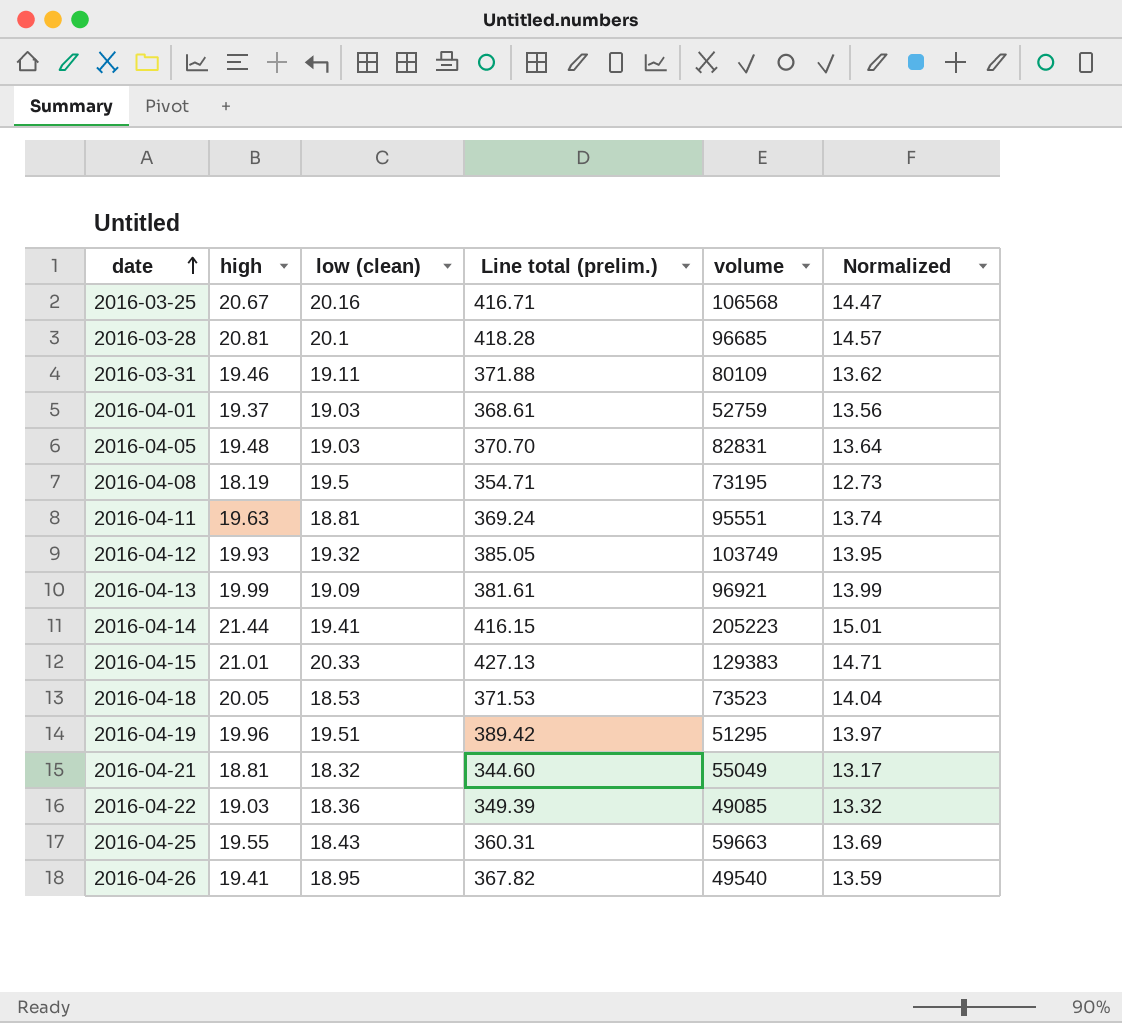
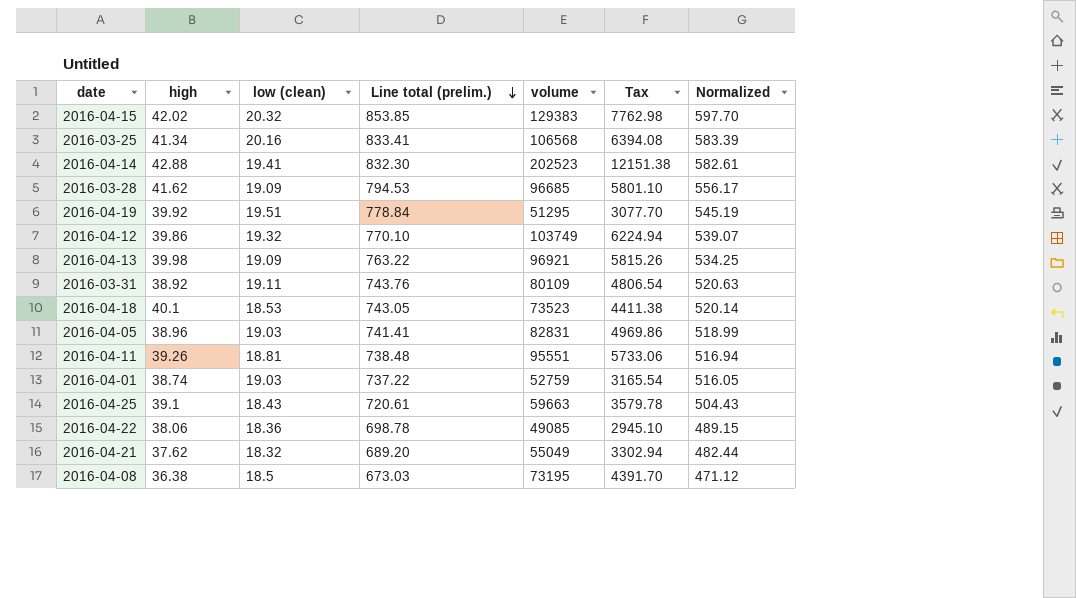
row order: date ascending -> Line total (prelim.) descending
column Tax | formula: none -> [volume] * 0.06
column Normalized | formula: [high] * 0.7 -> [Line total (prelim.)] * 0.7
row 2016-04-26: 19.41 | 18.95 | 367.82 | 49540 | 13.59 -> none
2016-04-15 | high: 21.01 -> 42.02
2016-04-15 | low (clean): 20.33 -> 20.32
2016-04-15 | Line total (prelim.): 427.13 -> 853.85
2016-03-25 | high: 20.67 -> 41.34
2016-03-25 | Line total (prelim.): 416.71 -> 833.41
2016-04-14 | high: 21.44 -> 42.88
2016-04-14 | Line total (prelim.): 416.15 -> 832.30
2016-04-14 | volume: 205223 -> 202523
2016-03-28 | high: 20.81 -> 41.62
2016-03-28 | low (clean): 20.1 -> 19.09
2016-03-28 | Line total (prelim.): 418.28 -> 794.53
2016-04-19 | high: 19.96 -> 39.92
2016-04-19 | Line total (prelim.): 389.42 -> 778.84
2016-04-12 | high: 19.93 -> 39.86
2016-04-12 | Line total (prelim.): 385.05 -> 770.10
2016-04-13 | high: 19.99 -> 39.98
2016-04-13 | Line total (prelim.): 381.61 -> 763.22
2016-03-31 | high: 19.46 -> 38.92
2016-03-31 | Line total (prelim.): 371.88 -> 743.76
2016-04-18 | high: 20.05 -> 40.1
2016-04-18 | Line total (prelim.): 371.53 -> 743.05
2016-04-05 | high: 19.48 -> 38.96
2016-04-05 | Line total (prelim.): 370.70 -> 741.41
2016-04-11 | high: 19.63 -> 39.26
2016-04-11 | Line total (prelim.): 369.24 -> 738.48
2016-04-01 | high: 19.37 -> 38.74
2016-04-01 | Line total (prelim.): 368.61 -> 737.22
2016-04-25 | high: 19.55 -> 39.1
2016-04-25 | Line total (prelim.): 360.31 -> 720.61
2016-04-22 | high: 19.03 -> 38.06
2016-04-22 | Line total (prelim.): 349.39 -> 698.78
2016-04-21 | high: 18.81 -> 37.62
2016-04-21 | Line total (prelim.): 344.60 -> 689.20
2016-04-08 | high: 18.19 -> 36.38
2016-04-08 | low (clean): 19.5 -> 18.5
2016-04-08 | Line total (prelim.): 354.71 -> 673.03

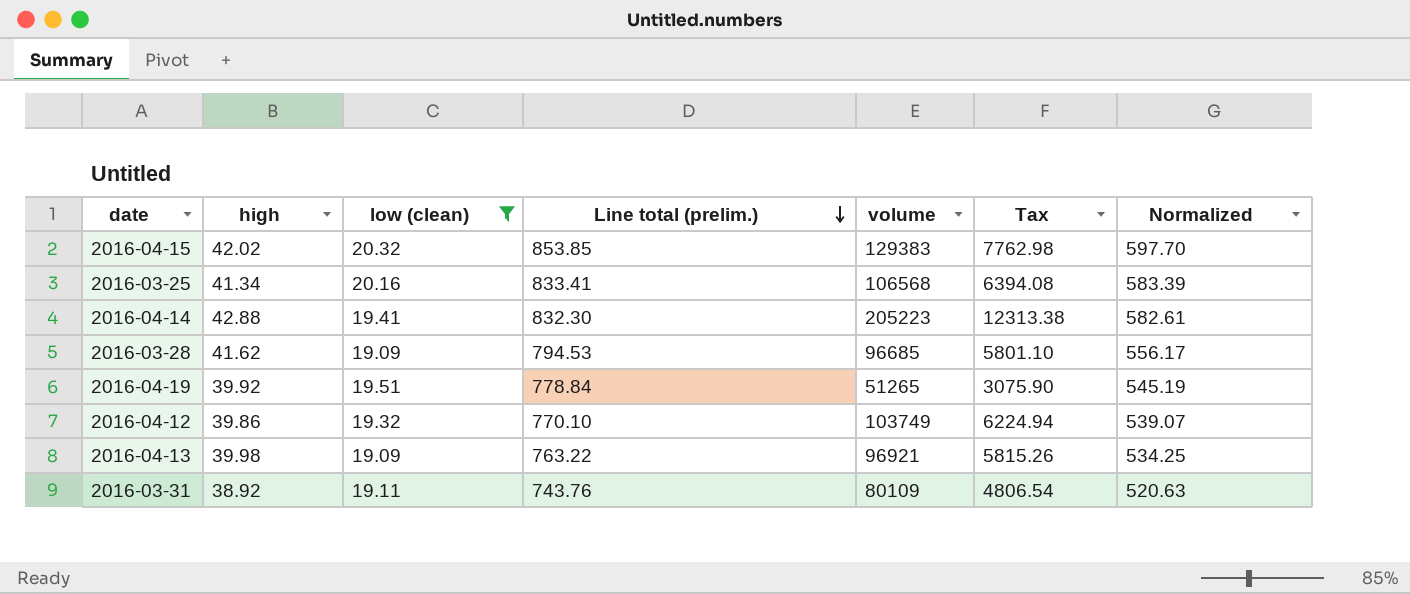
filter: none -> low (clean) >= 19.09
2016-04-14 | volume: 202523 -> 205223
2016-04-14 | Tax: 12151.38 -> 12313.38
2016-04-19 | volume: 51295 -> 51265
2016-04-19 | Tax: 3077.70 -> 3075.90

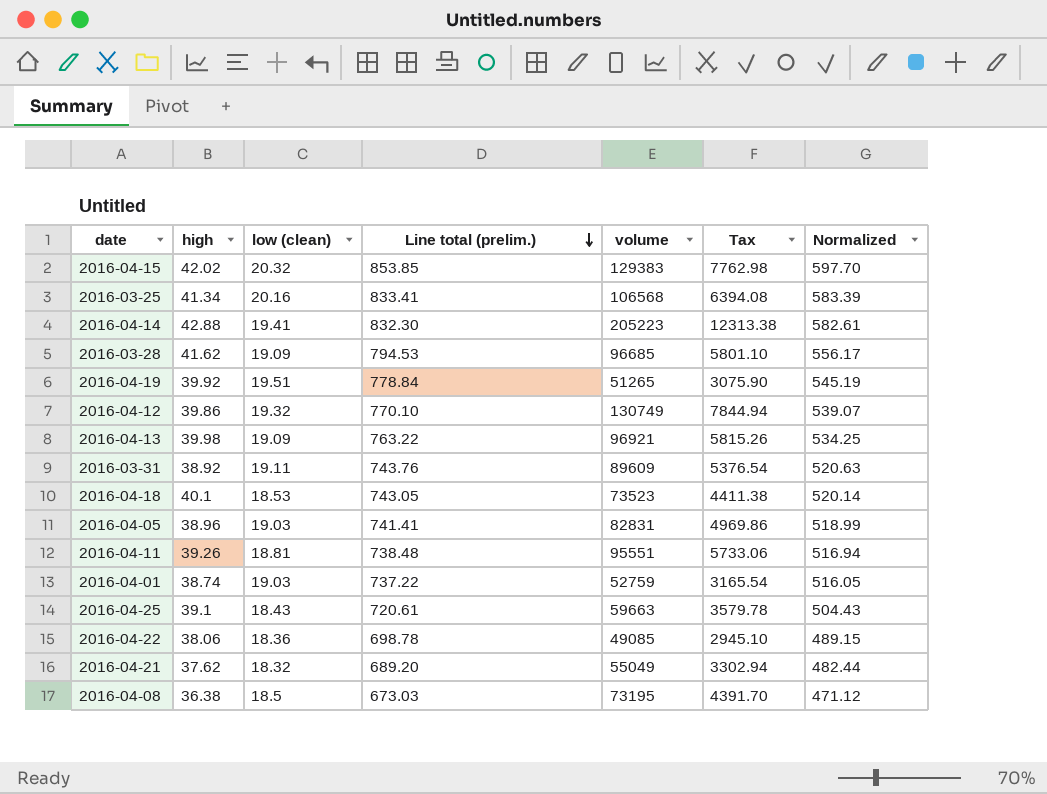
filter: low (clean) >= 19.09 -> none
2016-04-12 | volume: 103749 -> 130749
2016-04-12 | Tax: 6224.94 -> 7844.94
2016-03-31 | volume: 80109 -> 89609
2016-03-31 | Tax: 4806.54 -> 5376.54

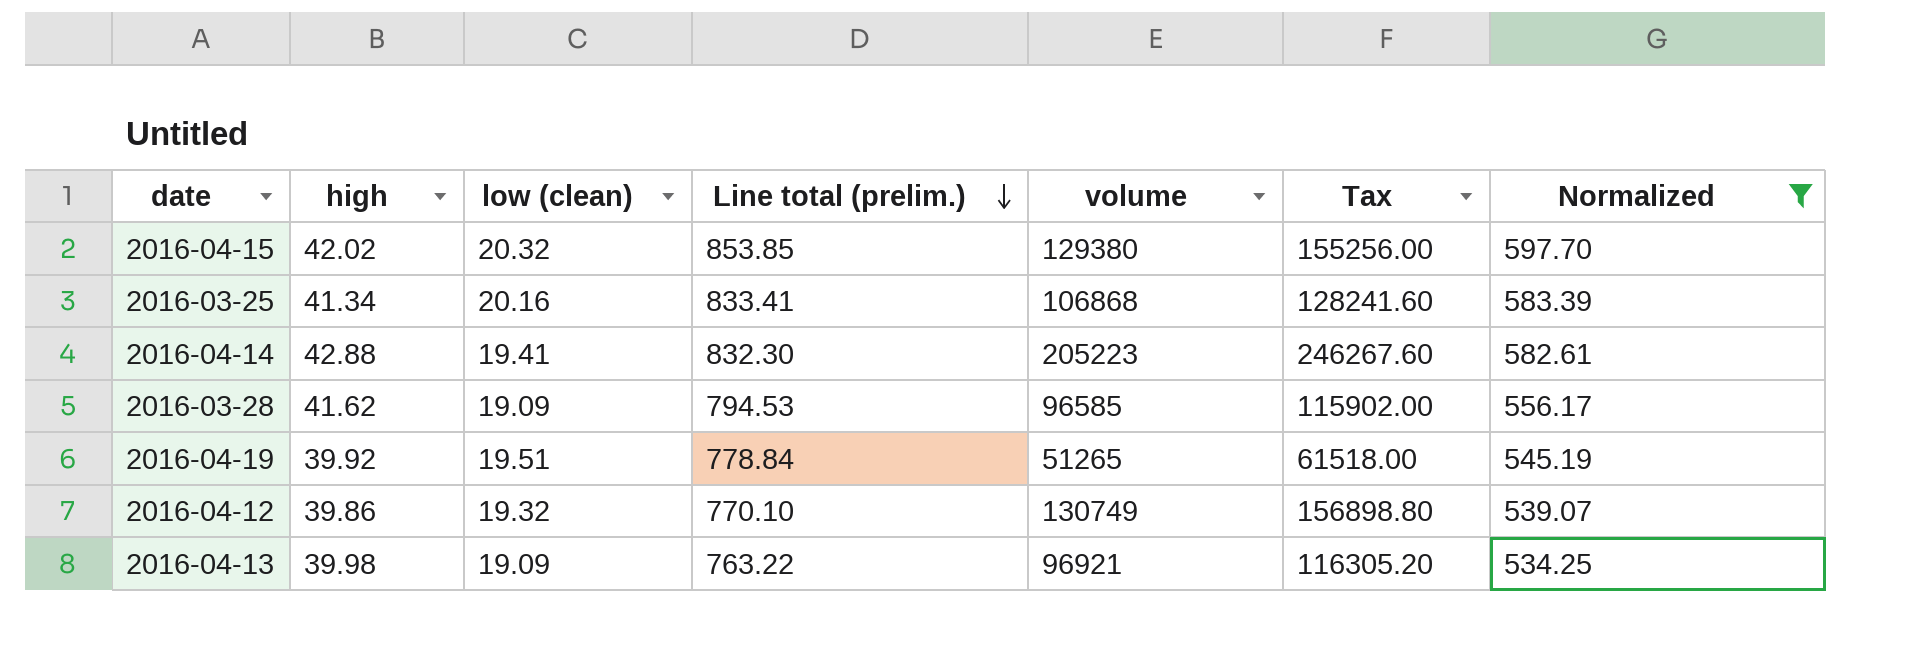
filter: none -> Normalized >= 534.25
column Tax | formula: [volume] * 0.06 -> [volume] * 1.2
2016-04-15 | volume: 129383 -> 129380
2016-03-25 | volume: 106568 -> 106868
2016-03-28 | volume: 96685 -> 96585

